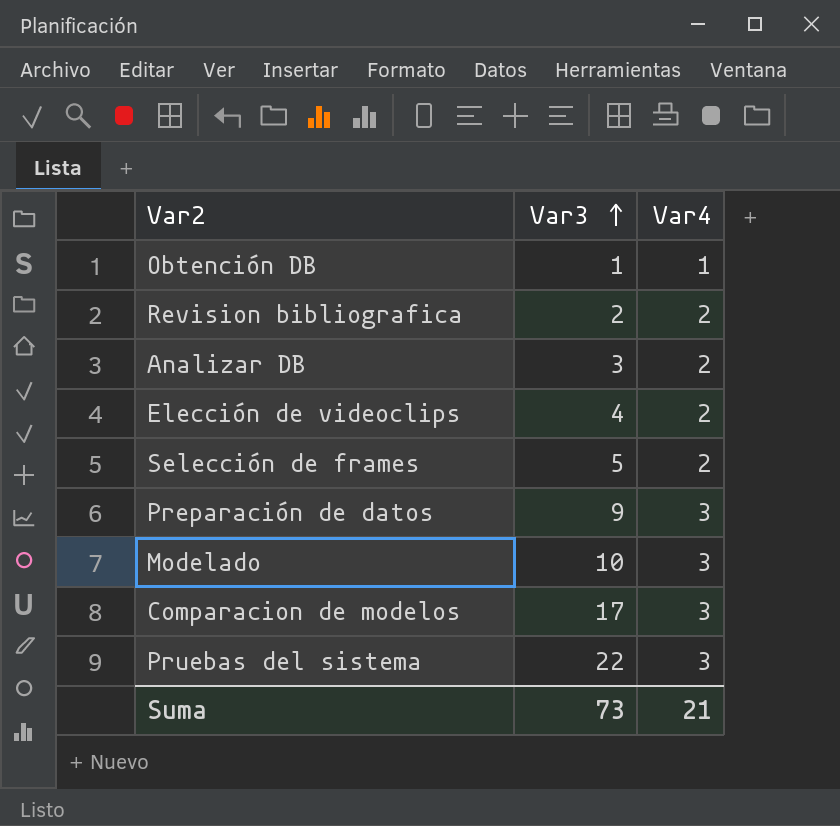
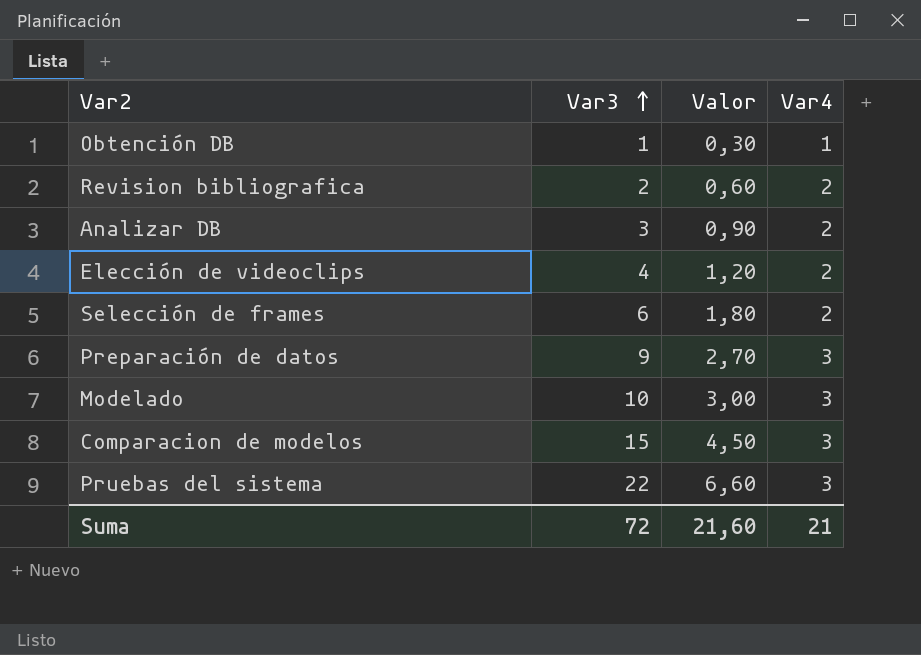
column Valor | formula: none -> [Var3] * 0,3
Selección de frames | Var3: 5 -> 6
Comparacion de modelos | Var3: 17 -> 15
Suma | Var3: 73 -> 72

